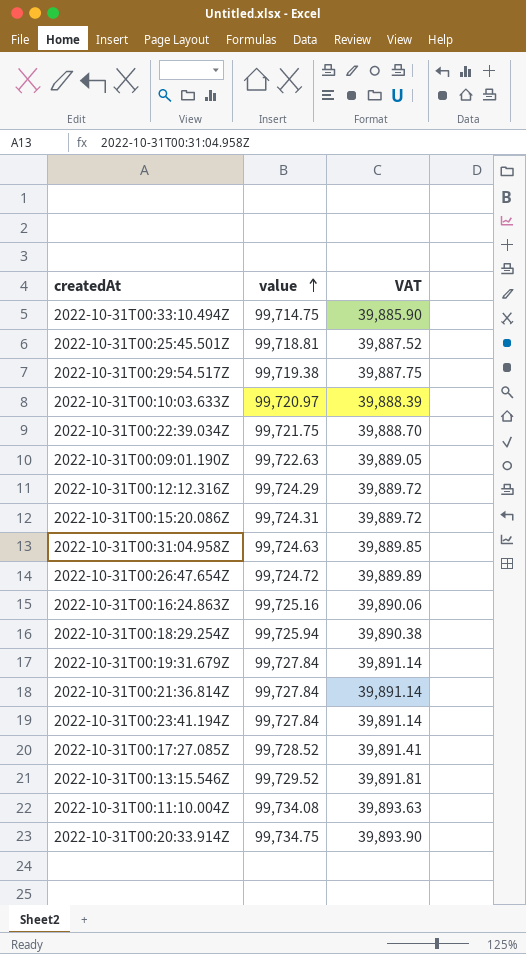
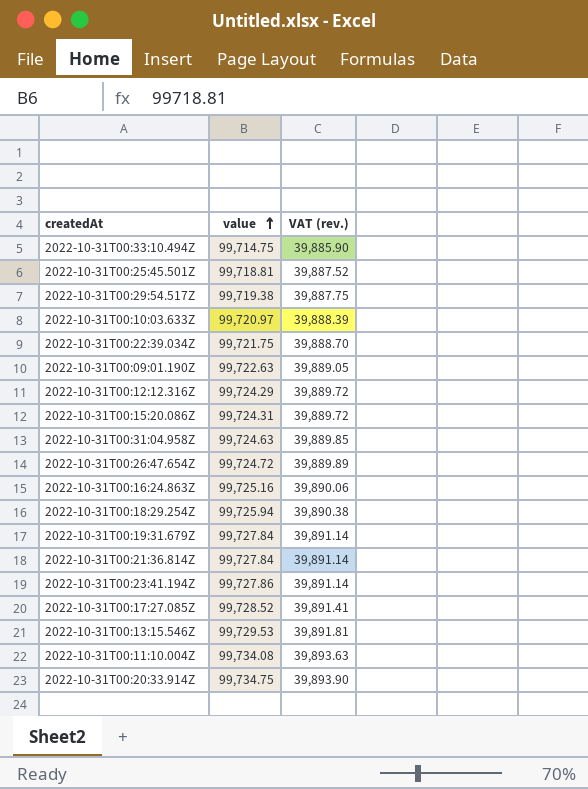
column name: VAT -> VAT (rev.)
2022-10-31T00:23:41.194Z | value: 99,727.84 -> 99,727.86
2022-10-31T00:13:15.546Z | value: 99,729.52 -> 99,729.53

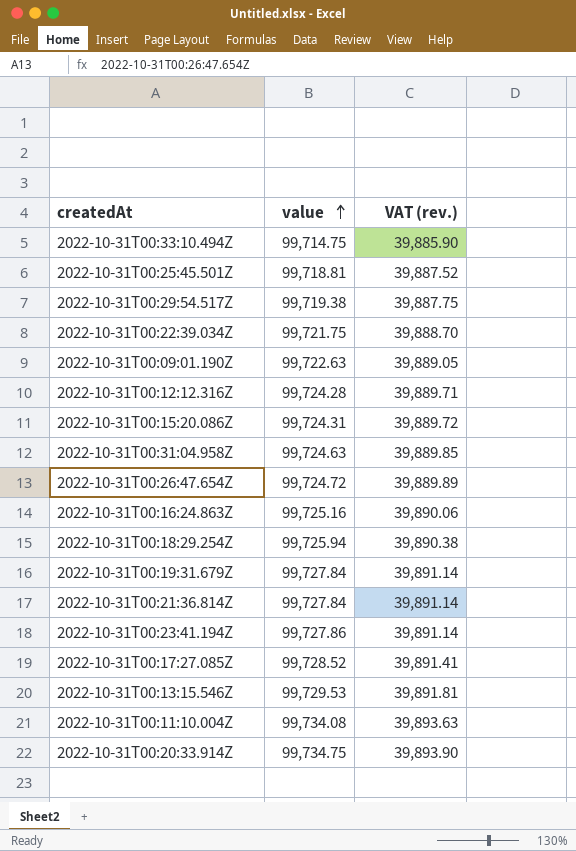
row 2022-10-31T00:10:03.633Z: 99,720.97 | 39,888.39 -> none
2022-10-31T00:12:12.316Z | value: 99,724.29 -> 99,724.28
2022-10-31T00:12:12.316Z | VAT (rev.): 39,889.72 -> 39,889.71

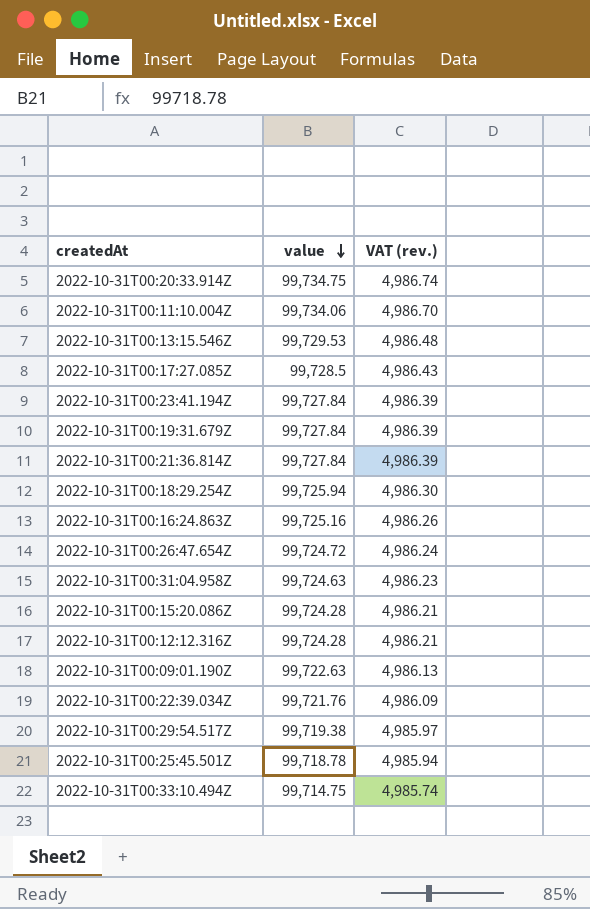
row order: value ascending -> value descending
column VAT (rev.) | formula: [value] * 0.4 -> [value] * 0.05
2022-10-31T00:11:10.004Z | value: 99,734.08 -> 99,734.06
2022-10-31T00:17:27.085Z | value: 99,728.52 -> 99,728.5
2022-10-31T00:23:41.194Z | value: 99,727.86 -> 99,727.84
2022-10-31T00:15:20.086Z | value: 99,724.31 -> 99,724.28
2022-10-31T00:22:39.034Z | value: 99,721.75 -> 99,721.76
2022-10-31T00:25:45.501Z | value: 99,718.81 -> 99,718.78

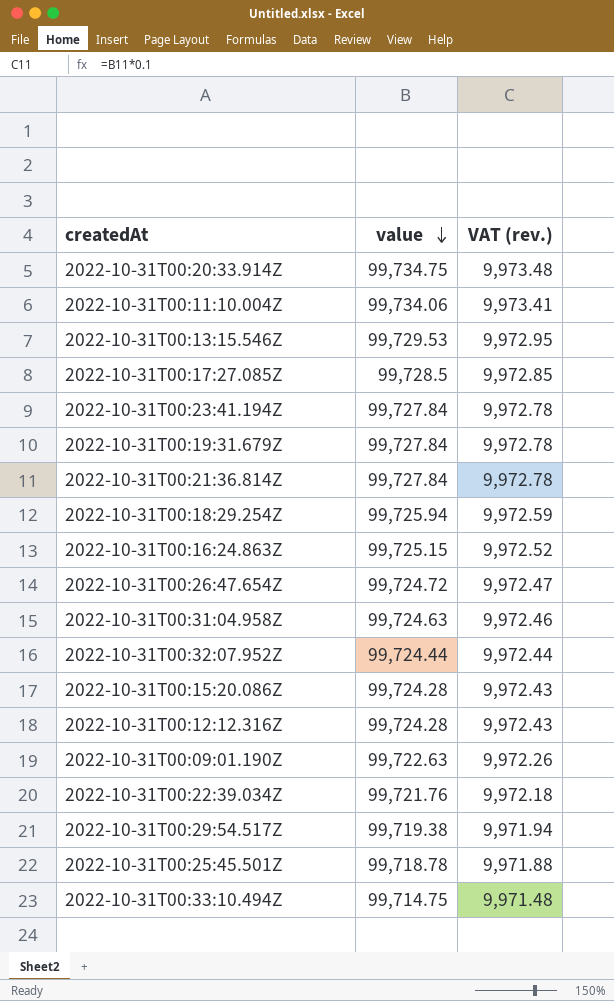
column VAT (rev.) | formula: [value] * 0.05 -> [value] * 0.1
2022-10-31T00:16:24.863Z | value: 99,725.16 -> 99,725.15
row 2022-10-31T00:32:07.952Z: none -> 99,724.44 | 9,972.44

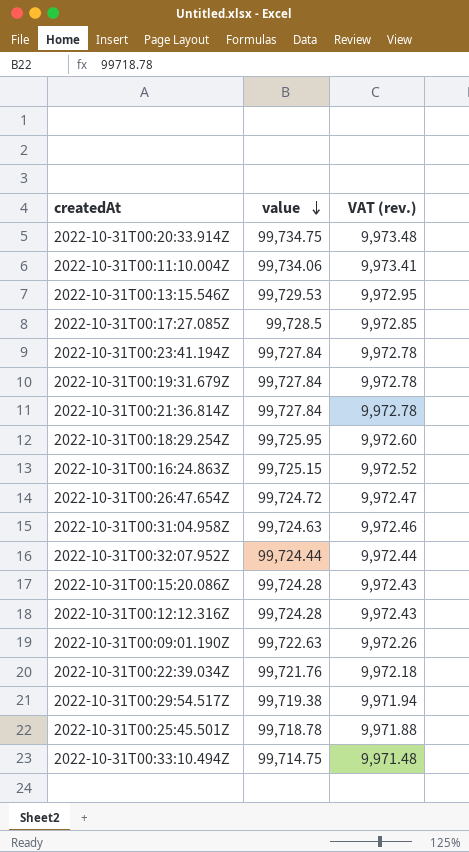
2022-10-31T00:18:29.254Z | value: 99,725.94 -> 99,725.95
2022-10-31T00:18:29.254Z | VAT (rev.): 9,972.59 -> 9,972.60

